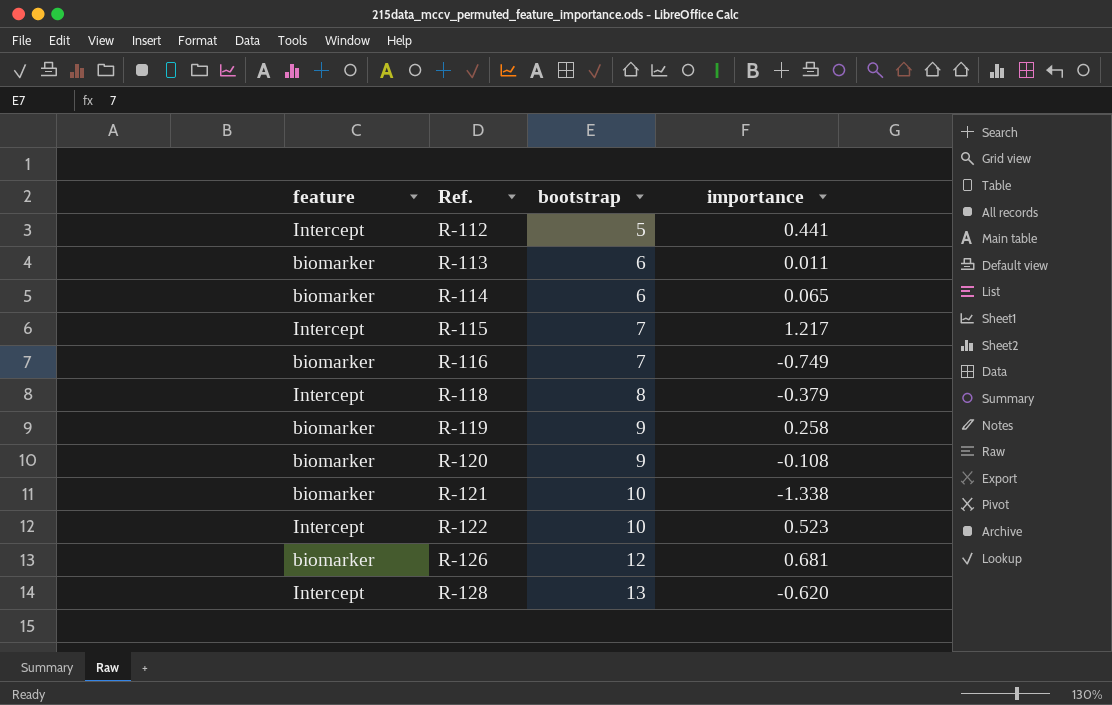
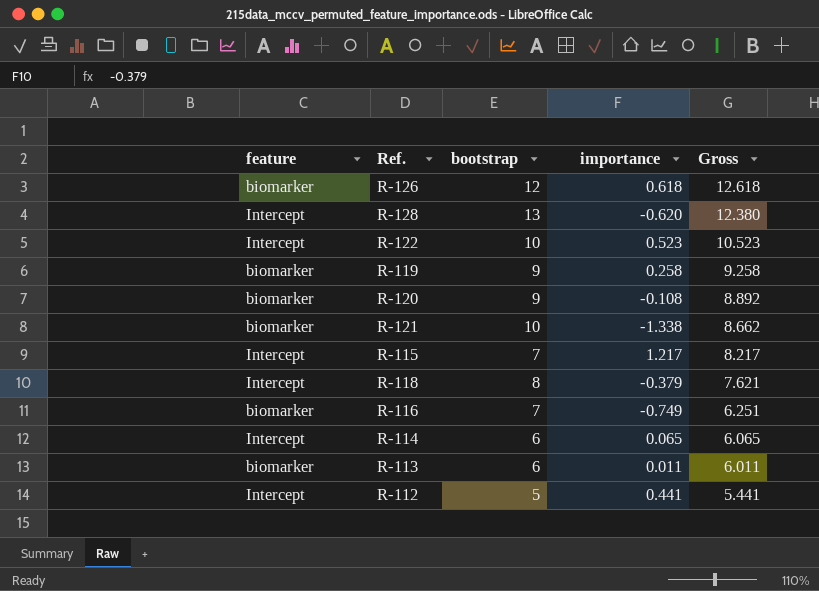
row order: Ref. ascending -> Gross descending
column Gross | formula: none -> [bootstrap] + [importance]
R-126 | importance: 0.681 -> 0.618
R-114 | feature: biomarker -> Intercept

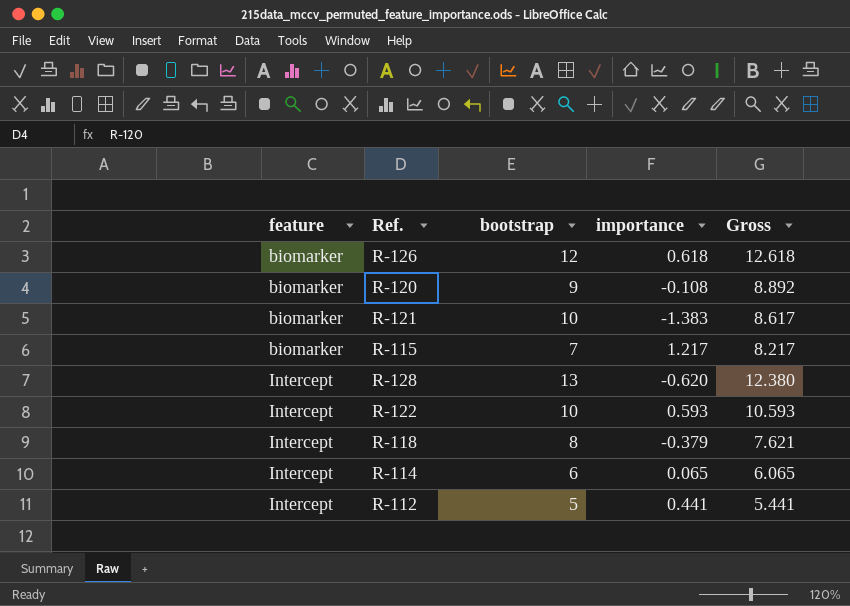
row order: Gross descending -> feature ascending
row R-119: biomarker | 9 | 0.258 | 9.258 -> none
row R-116: biomarker | 7 | -0.749 | 6.251 -> none
row R-113: biomarker | 6 | 0.011 | 6.011 -> none
R-121 | importance: -1.338 -> -1.383
R-121 | Gross: 8.662 -> 8.617
R-115 | feature: Intercept -> biomarker
R-122 | importance: 0.523 -> 0.593
R-122 | Gross: 10.523 -> 10.593

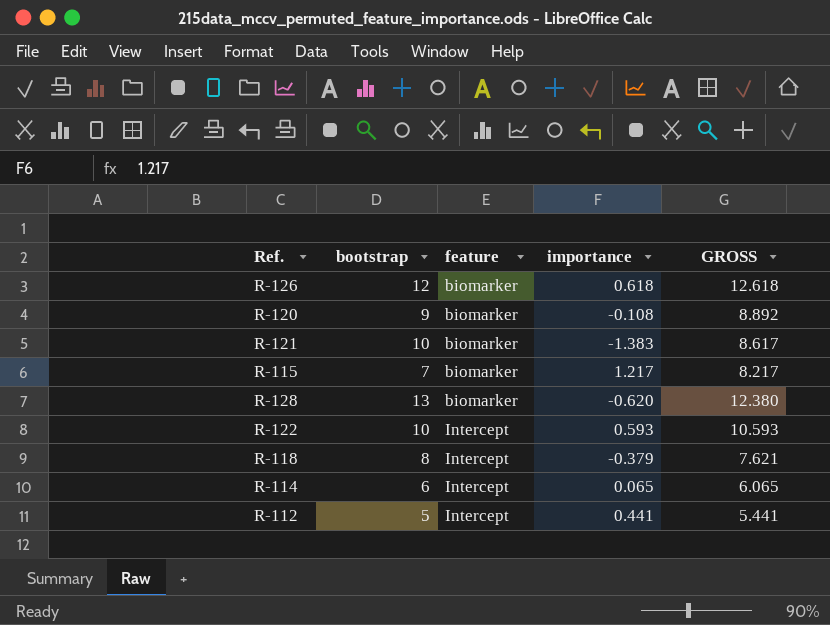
column feature | position: 1 -> 3
column name: Gross -> GROSS
R-128 | feature: Intercept -> biomarker

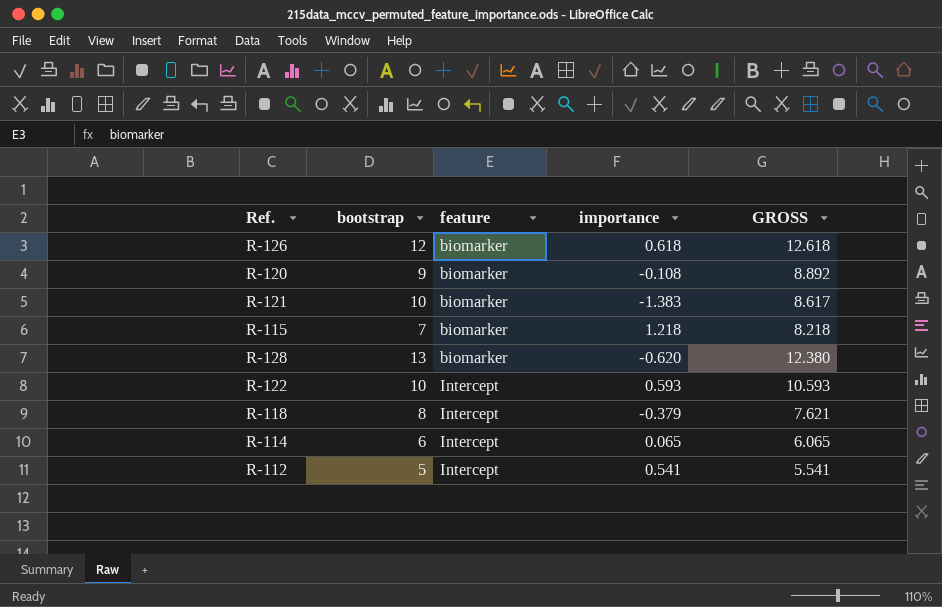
R-115 | importance: 1.217 -> 1.218
R-115 | GROSS: 8.217 -> 8.218
R-112 | importance: 0.441 -> 0.541
R-112 | GROSS: 5.441 -> 5.541

